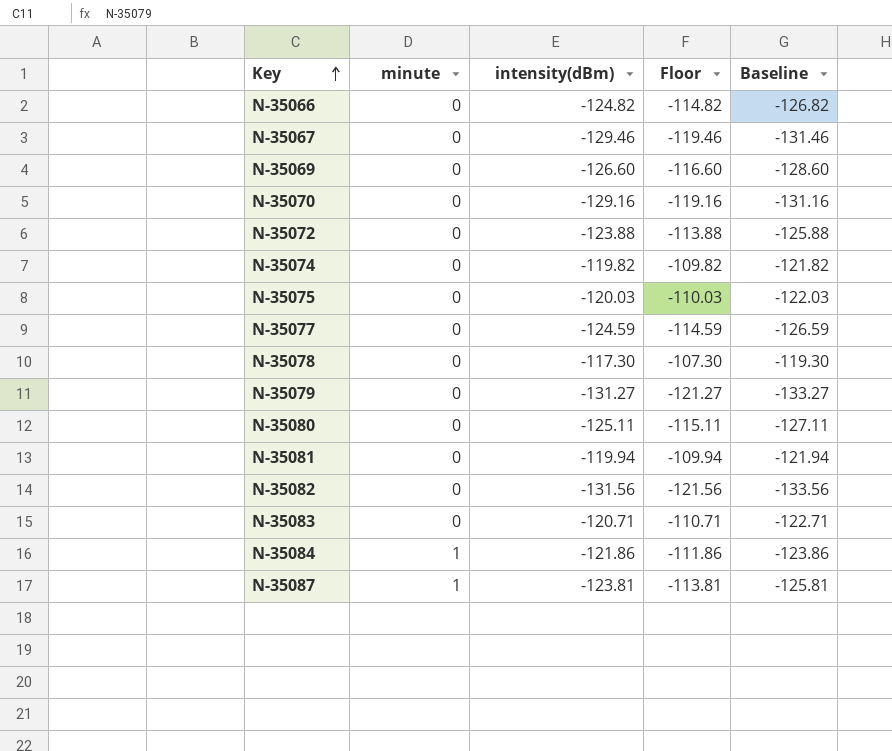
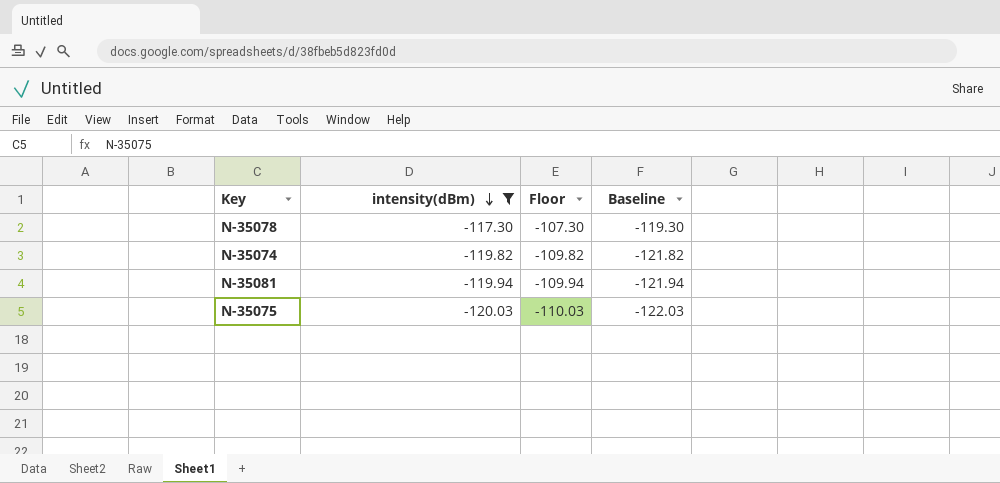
filter: none -> intensity(dBm) >= -120.03
row order: Key ascending -> intensity(dBm) descending
column minute | position: 2 -> none

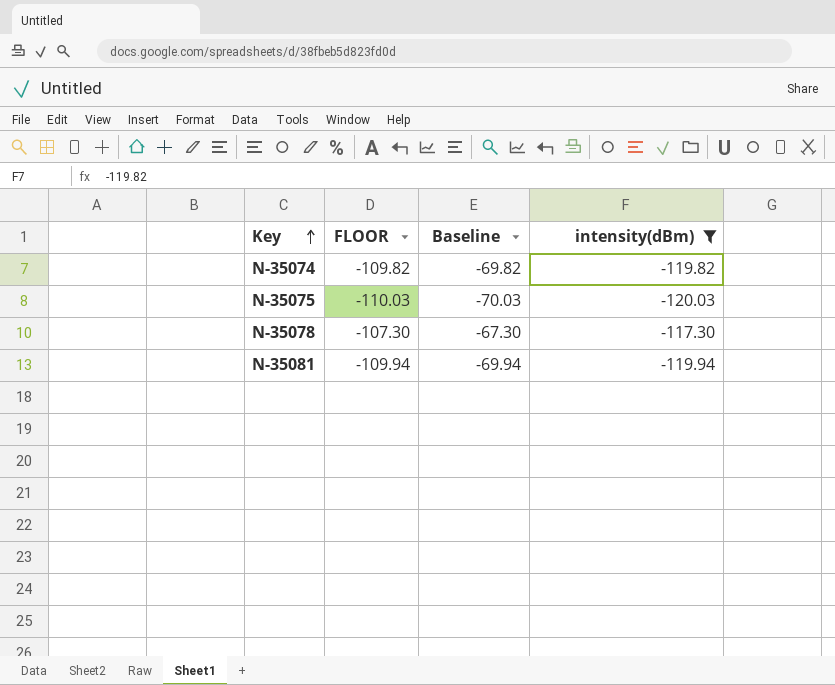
row order: intensity(dBm) descending -> Key ascending
column name: Floor -> FLOOR
column Baseline | formula: [intensity(dBm)] - 2 -> [intensity(dBm)] + 50
column intensity(dBm) | position: 2 -> 4

